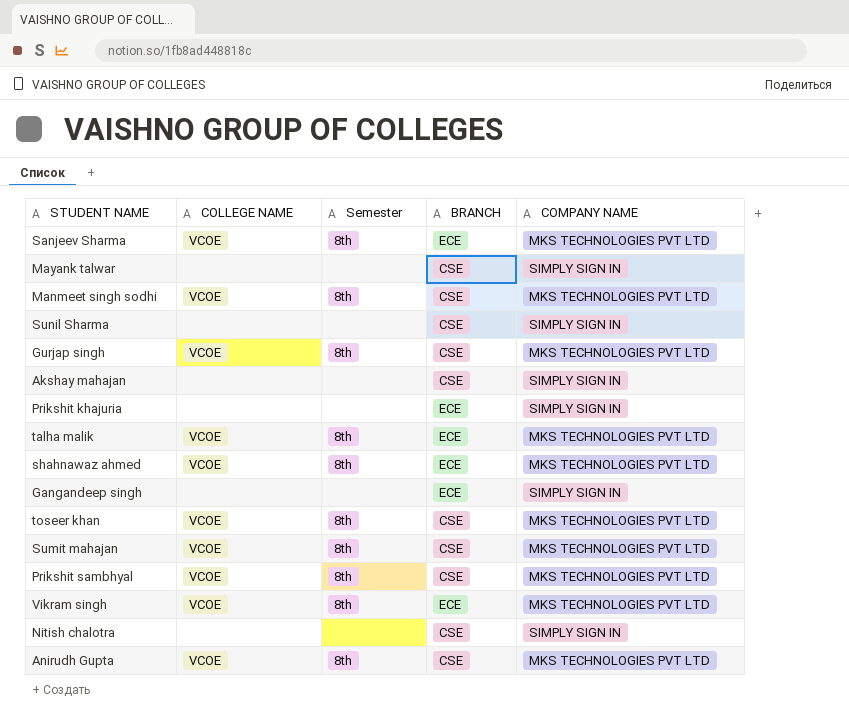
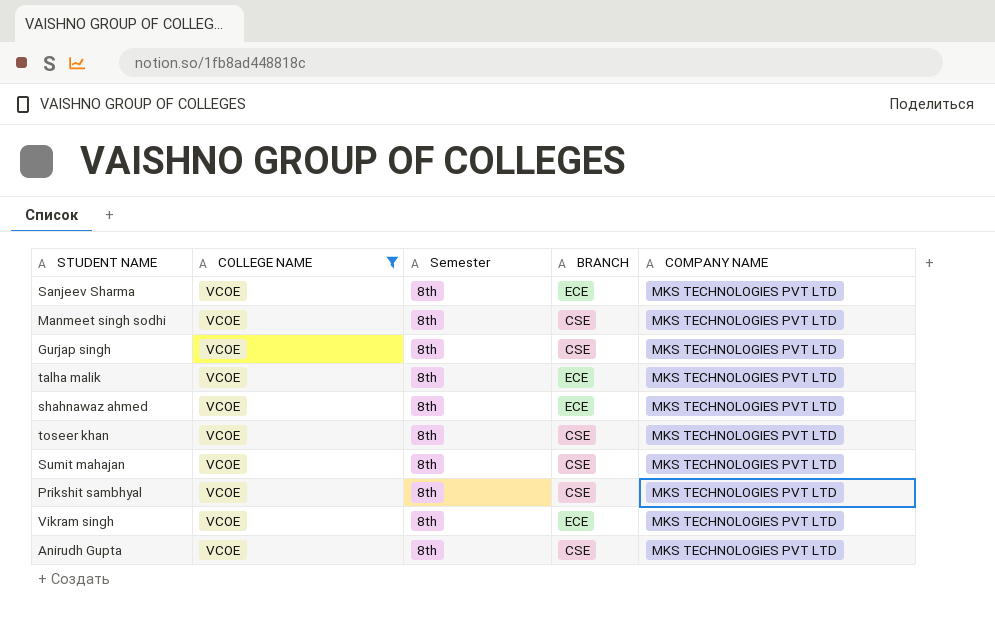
filter: none -> COLLEGE NAME = VCOE

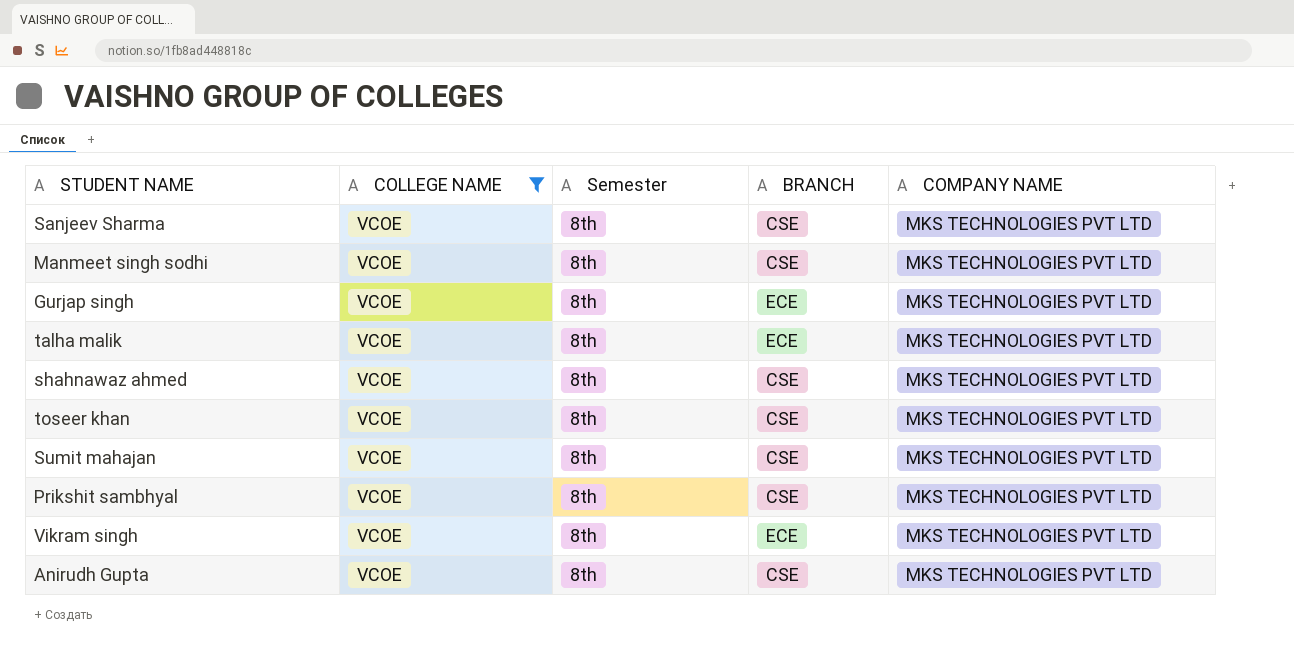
Sanjeev Sharma | BRANCH: ECE -> CSE
Gurjap singh | BRANCH: CSE -> ECE
shahnawaz ahmed | BRANCH: ECE -> CSE

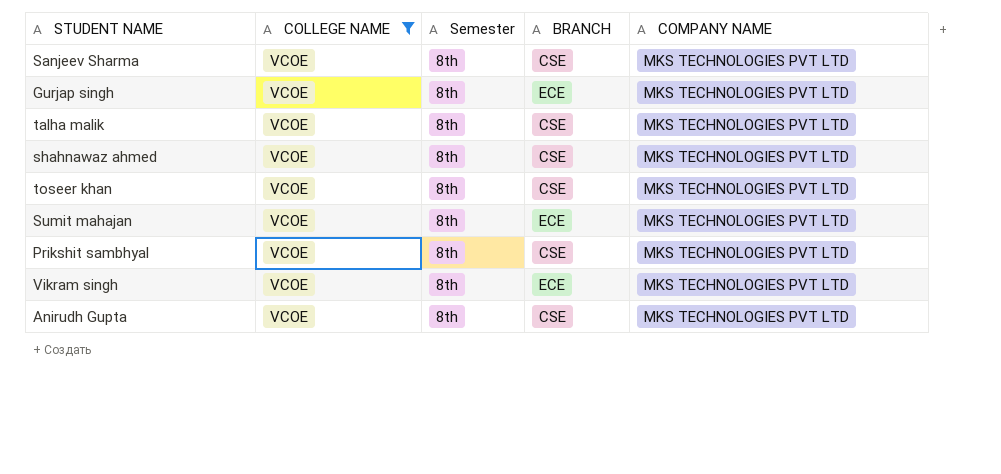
row Manmeet singh sodhi: VCOE | 8th | CSE | MKS TECHNOLOGIES PVT LTD -> none
talha malik | BRANCH: ECE -> CSE
Sumit mahajan | BRANCH: CSE -> ECE

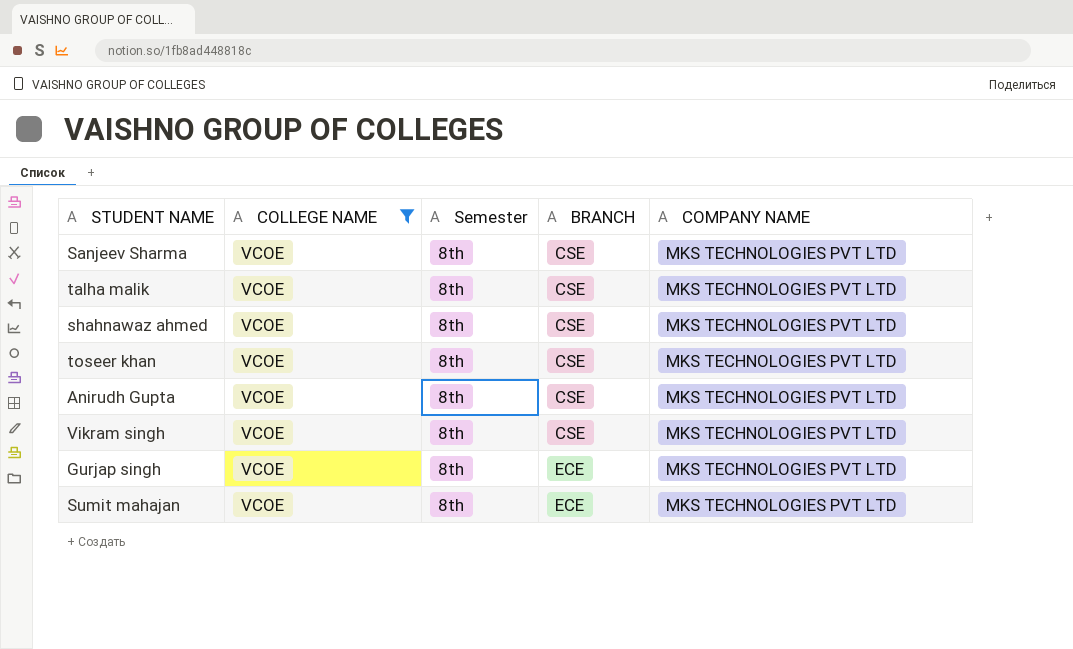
row order: none -> BRANCH ascending
row Prikshit sambhyal: VCOE | 8th | CSE | MKS TECHNOLOGIES PVT LTD -> none
Vikram singh | BRANCH: ECE -> CSE

